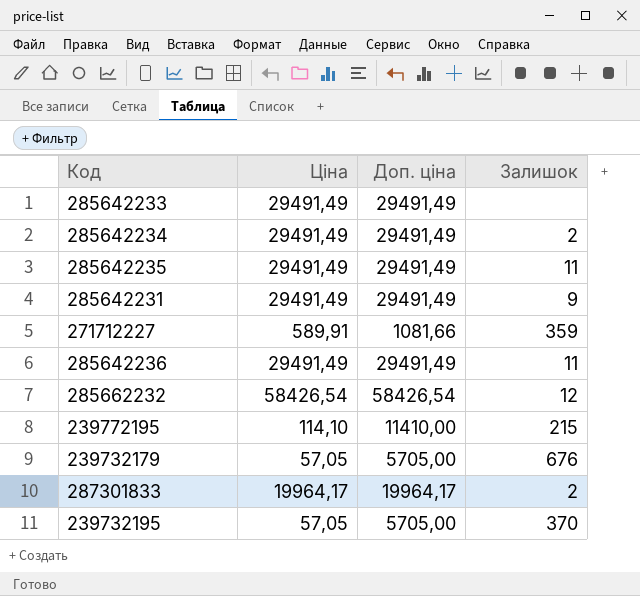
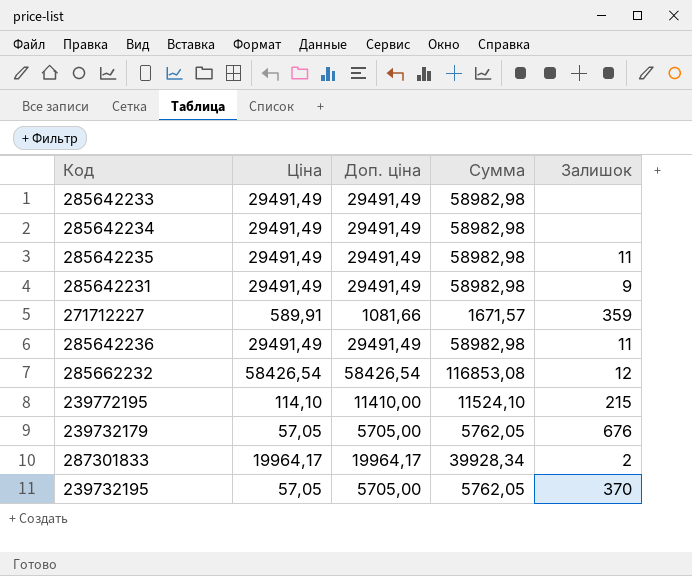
column Сумма | formula: none -> [Ціна] + [Доп. ціна]
285642234 | Залишок: 2 -> none

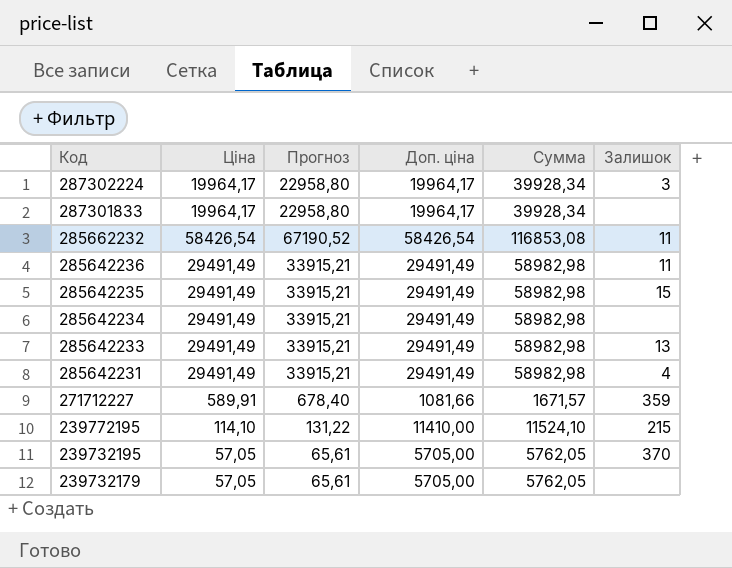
row order: none -> Код descending
column Прогноз | formula: none -> [Ціна] * 1,15
row 287302224: none -> 19964,17 | 22958,80 | 19964,17 | 39928,34 | 3
287301833 | Залишок: 2 -> none
285662232 | Залишок: 12 -> 11
285642235 | Залишок: 11 -> 15
285642233 | Залишок: none -> 13
285642231 | Залишок: 9 -> 4
239732179 | Залишок: 676 -> none

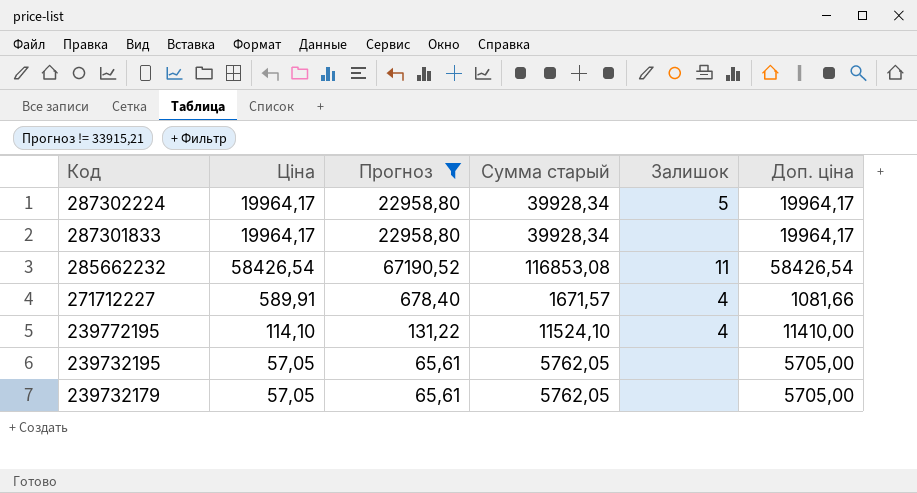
filter: none -> Прогноз != 33915,21
column name: Сумма -> Сумма старый
column Доп. ціна | position: 4 -> 6
287302224 | Залишок: 3 -> 5
271712227 | Залишок: 359 -> 4
239772195 | Залишок: 215 -> 4
239732195 | Залишок: 370 -> none

